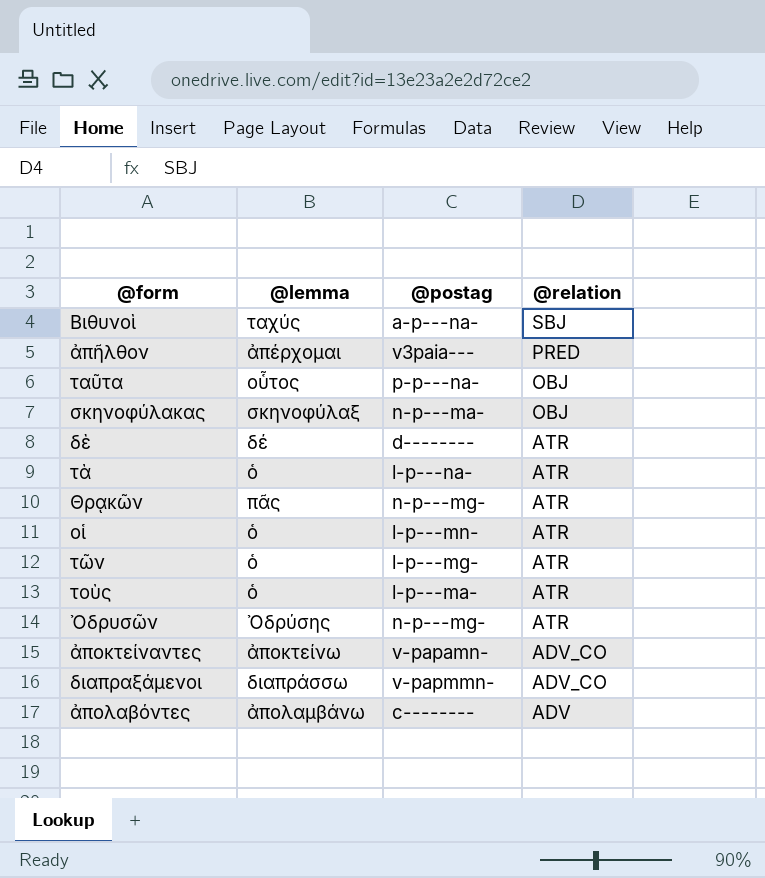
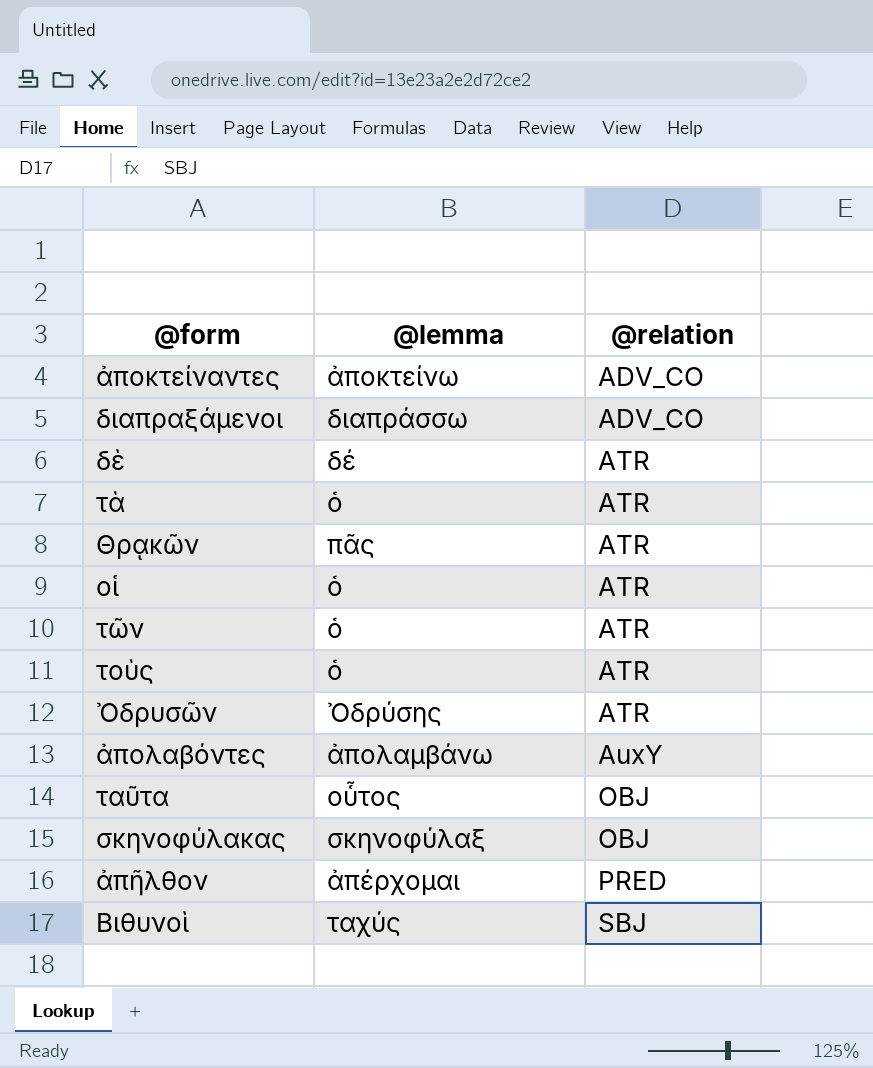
row order: @relation descending -> @relation ascending
column @postag | position: 3 -> none
ἀπολαβόντες | @relation: ADV -> AuxY

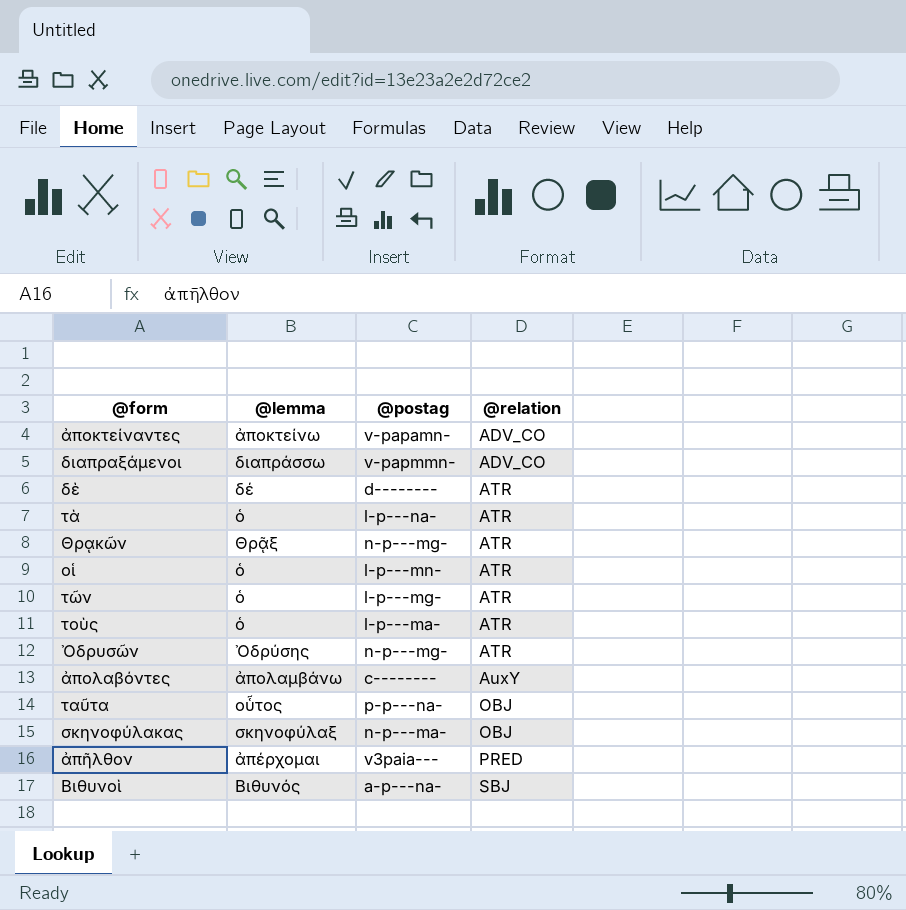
column @postag | position: none -> 3
Θρᾳκῶν | @lemma: πᾶς -> Θρᾷξ
Βιθυνοὶ | @lemma: ταχύς -> Βιθυνός

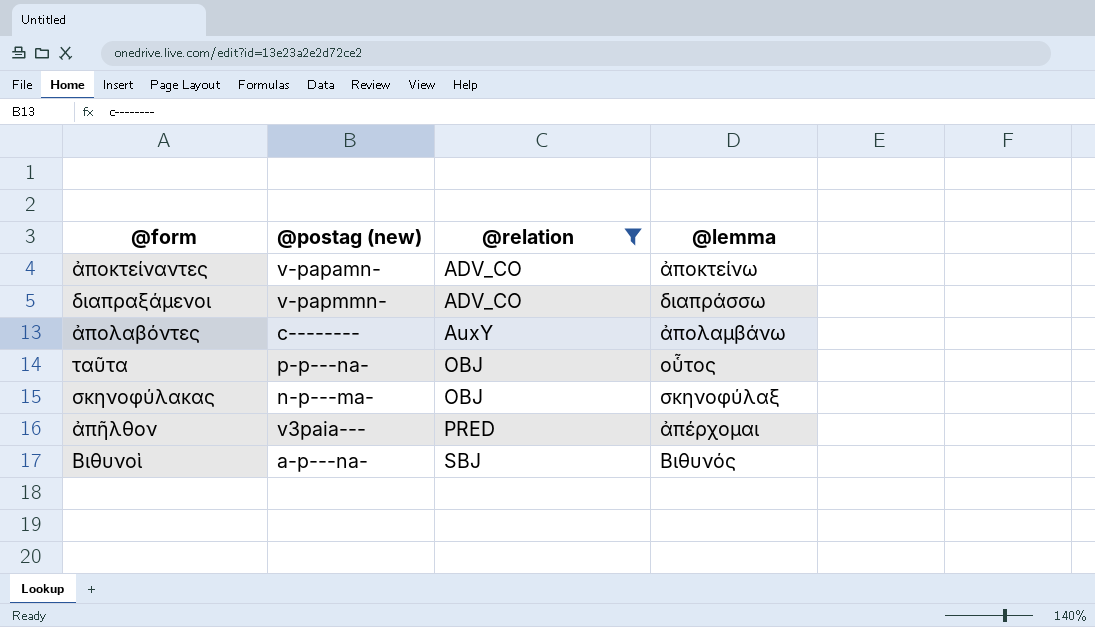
filter: none -> @relation != ATR
column name: @postag -> @postag (new)
column @lemma | position: 2 -> 4

